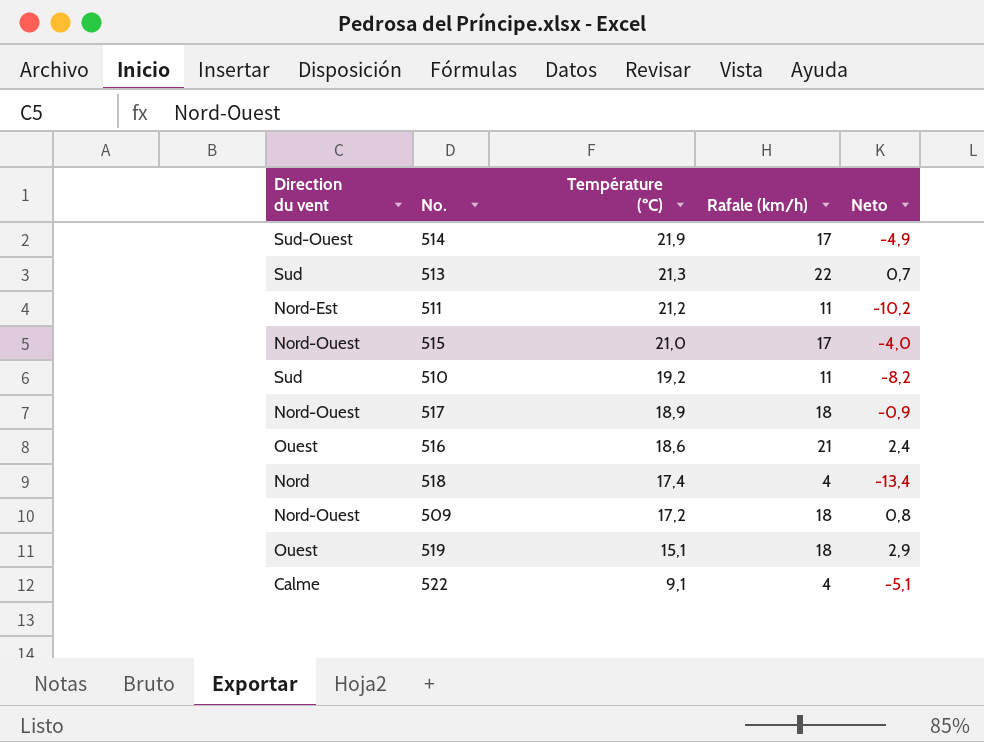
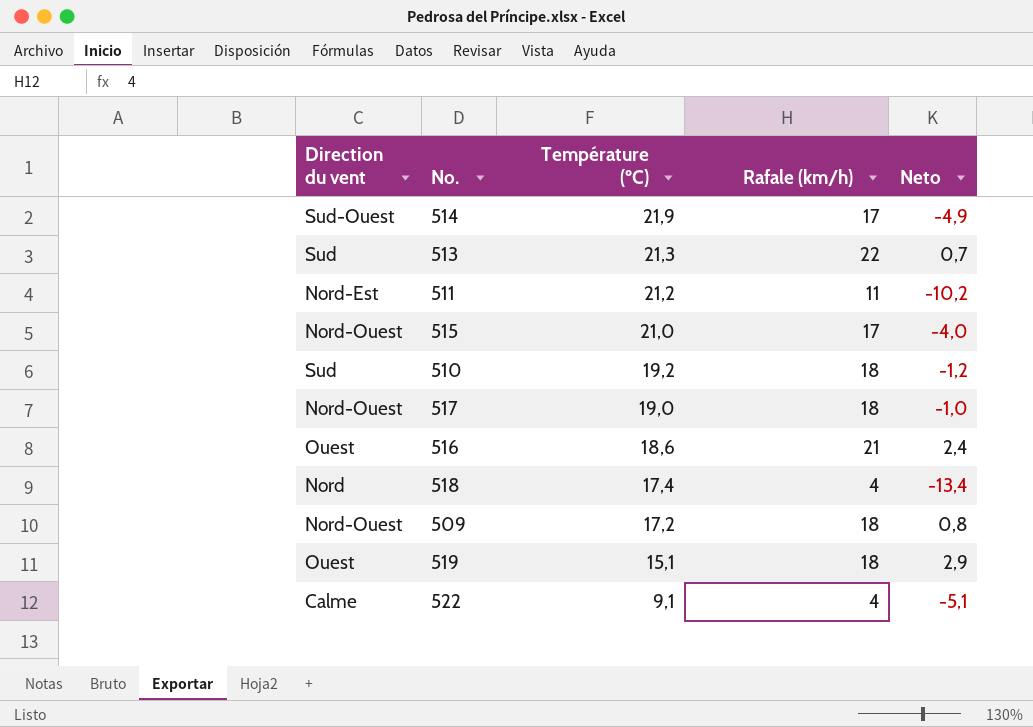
510 | Rafale (km/h): 11 -> 18
510 | Neto: -8,2 -> -1,2
517 | Température (ºC): 18,9 -> 19,0
517 | Neto: -0,9 -> -1,0

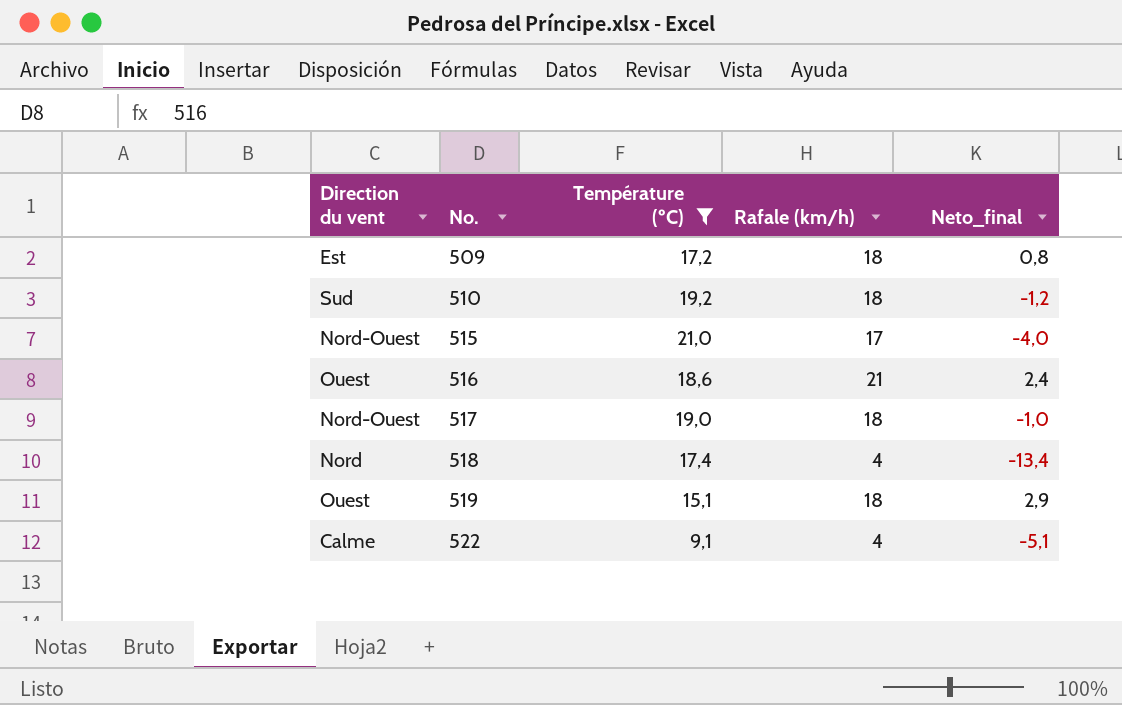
filter: none -> Température (ºC) <= 21,0
row order: Température (ºC) descending -> No. ascending
column name: Neto -> Neto_final
509 | Direction du vent: Nord-Ouest -> Est

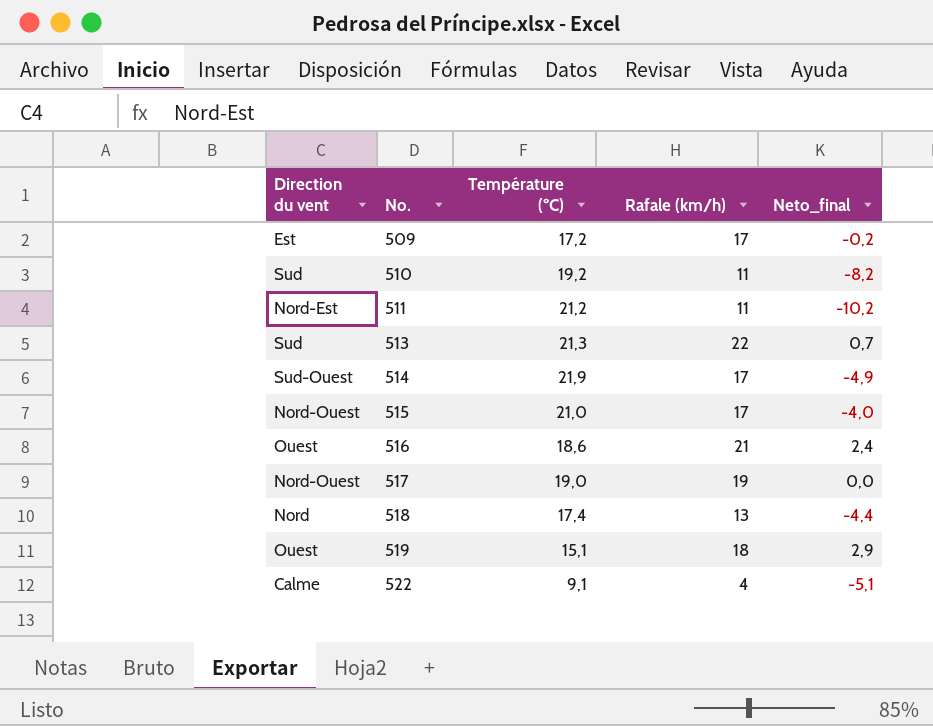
filter: Température (ºC) <= 21,0 -> none
509 | Rafale (km/h): 18 -> 17
509 | Neto_final: 0,8 -> -0,2
510 | Rafale (km/h): 18 -> 11
510 | Neto_final: -1,2 -> -8,2
517 | Rafale (km/h): 18 -> 19
517 | Neto_final: -1,0 -> 0,0
518 | Rafale (km/h): 4 -> 13
518 | Neto_final: -13,4 -> -4,4

